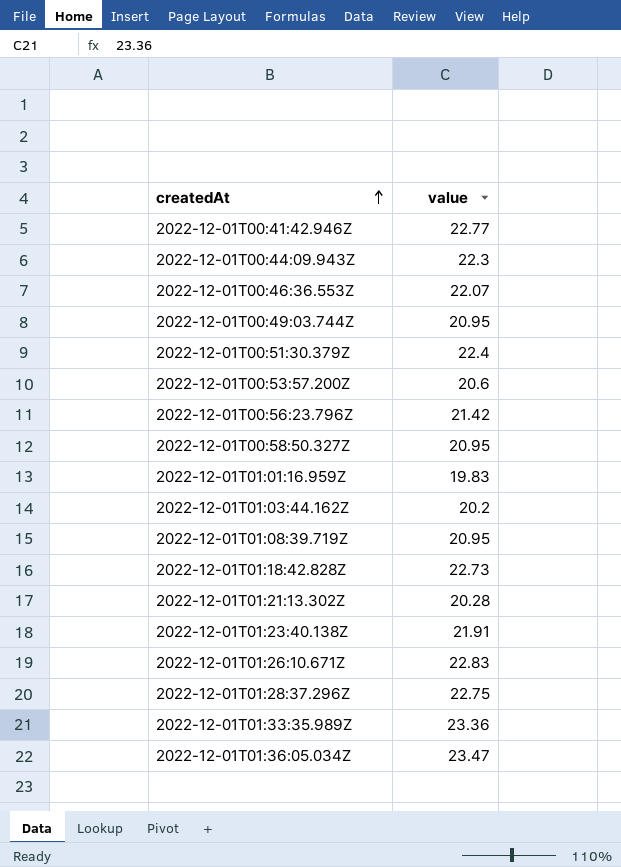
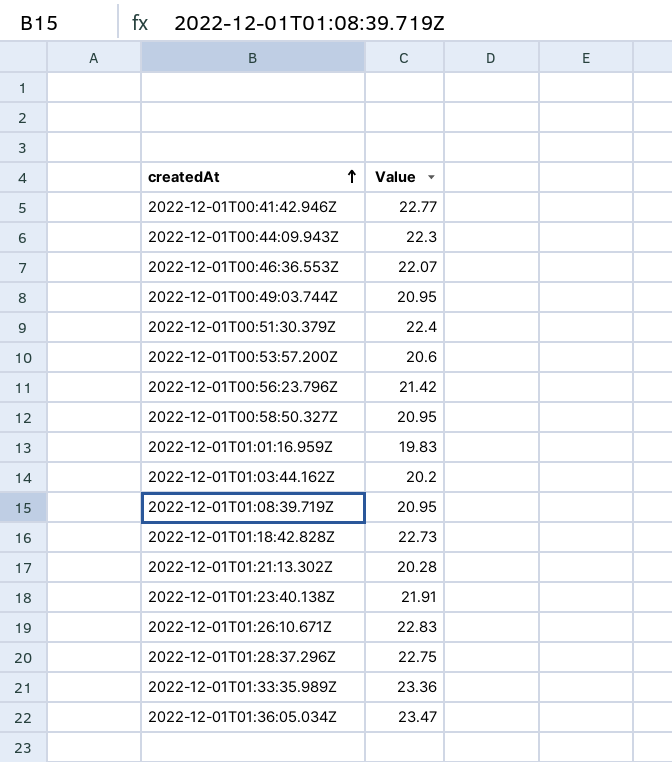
column name: value -> Value

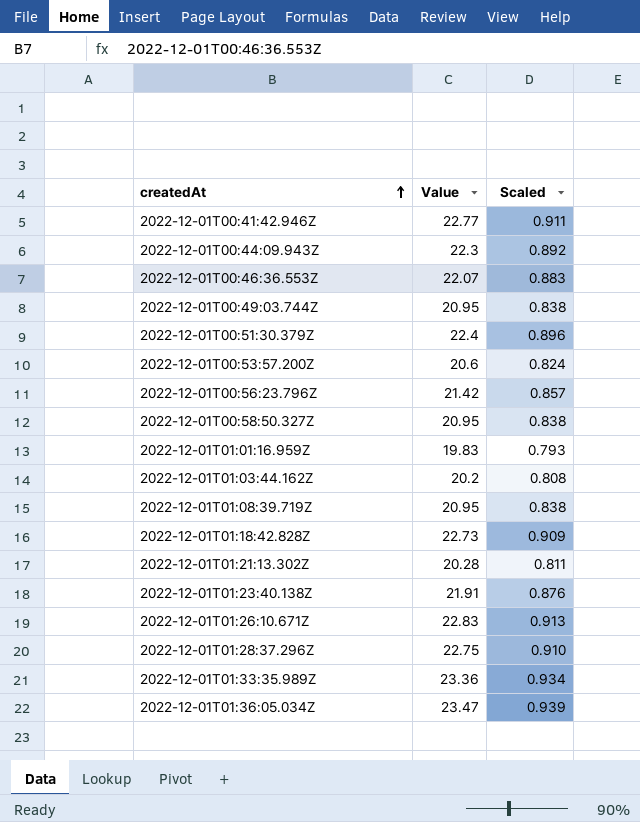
column Scaled | formula: none -> [Value] * 0.04

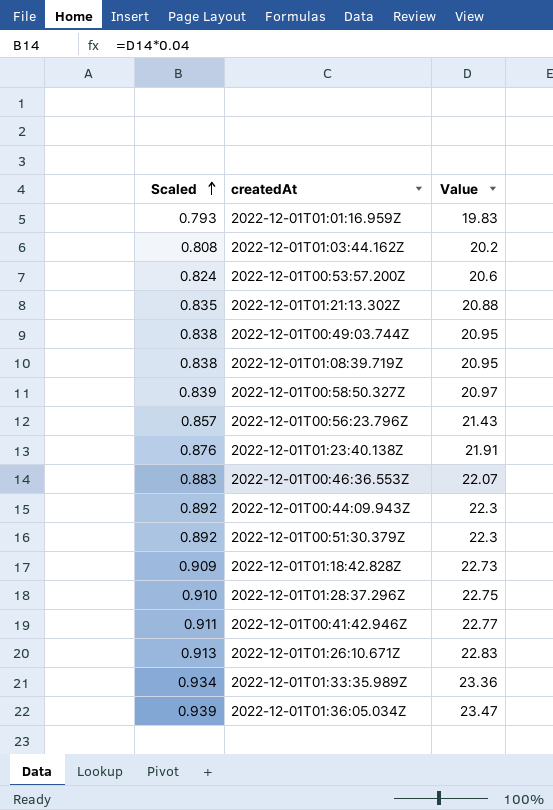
row order: createdAt ascending -> Scaled ascending
column Scaled | position: 3 -> 1
2022-12-01T01:21:13.302Z | Scaled: 0.811 -> 0.835
2022-12-01T01:21:13.302Z | Value: 20.28 -> 20.88
2022-12-01T00:58:50.327Z | Scaled: 0.838 -> 0.839
2022-12-01T00:58:50.327Z | Value: 20.95 -> 20.97
2022-12-01T00:56:23.796Z | Value: 21.42 -> 21.43
2022-12-01T00:51:30.379Z | Scaled: 0.896 -> 0.892
2022-12-01T00:51:30.379Z | Value: 22.4 -> 22.3

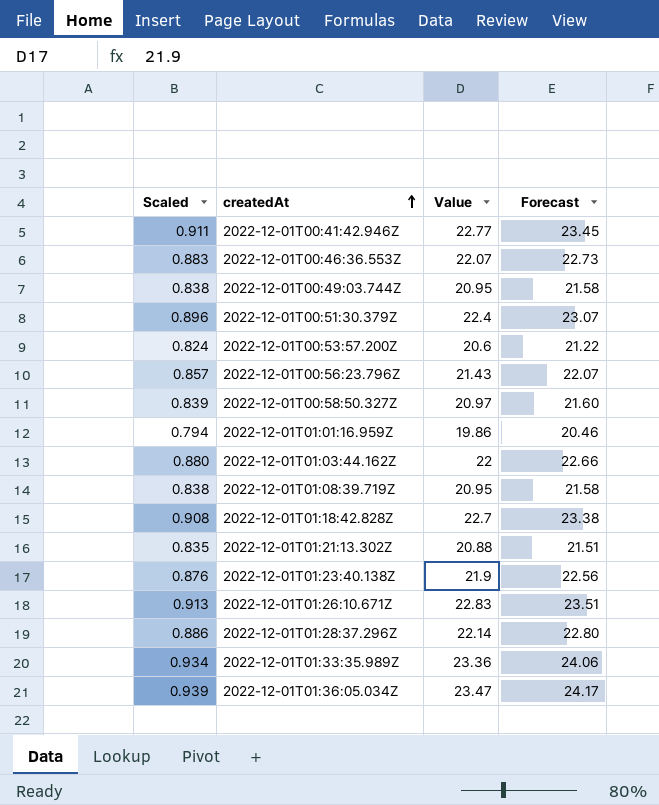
row order: Scaled ascending -> createdAt ascending
column Forecast | formula: none -> [Value] * 1.03
row 2022-12-01T00:44:09.943Z: 0.892 | 22.3 -> none
2022-12-01T00:51:30.379Z | Scaled: 0.892 -> 0.896
2022-12-01T00:51:30.379Z | Value: 22.3 -> 22.4
2022-12-01T01:01:16.959Z | Scaled: 0.793 -> 0.794
2022-12-01T01:01:16.959Z | Value: 19.83 -> 19.86
2022-12-01T01:03:44.162Z | Scaled: 0.808 -> 0.880
2022-12-01T01:03:44.162Z | Value: 20.2 -> 22
2022-12-01T01:18:42.828Z | Scaled: 0.909 -> 0.908
2022-12-01T01:18:42.828Z | Value: 22.73 -> 22.7
2022-12-01T01:23:40.138Z | Value: 21.91 -> 21.9
2022-12-01T01:28:37.296Z | Scaled: 0.910 -> 0.886
2022-12-01T01:28:37.296Z | Value: 22.75 -> 22.14

